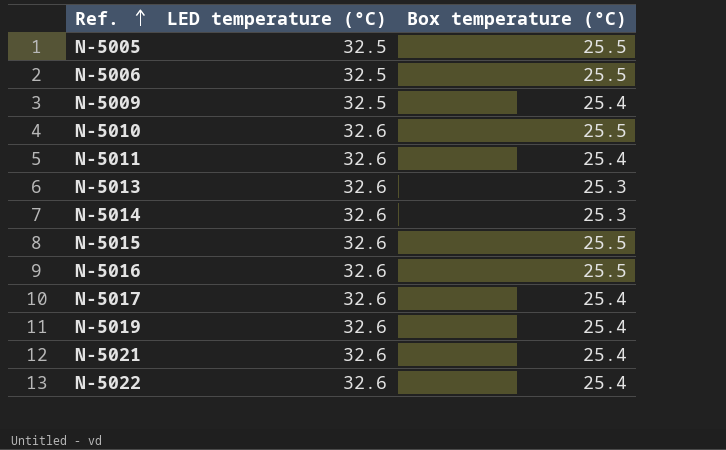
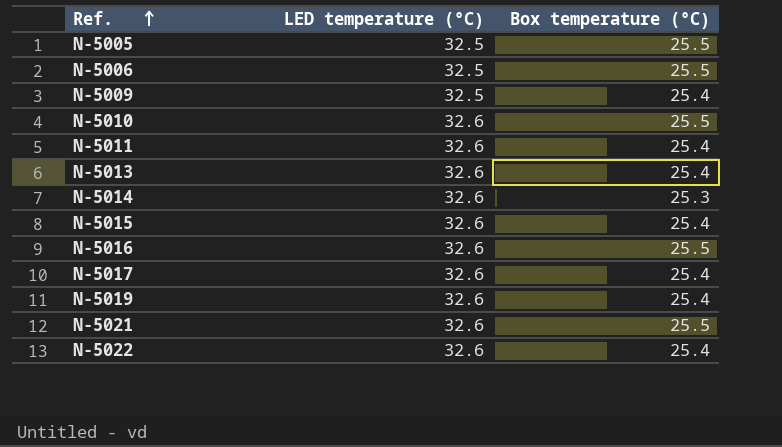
N-5013 | Box temperature (°C): 25.3 -> 25.4
N-5015 | Box temperature (°C): 25.5 -> 25.4
N-5021 | Box temperature (°C): 25.4 -> 25.5

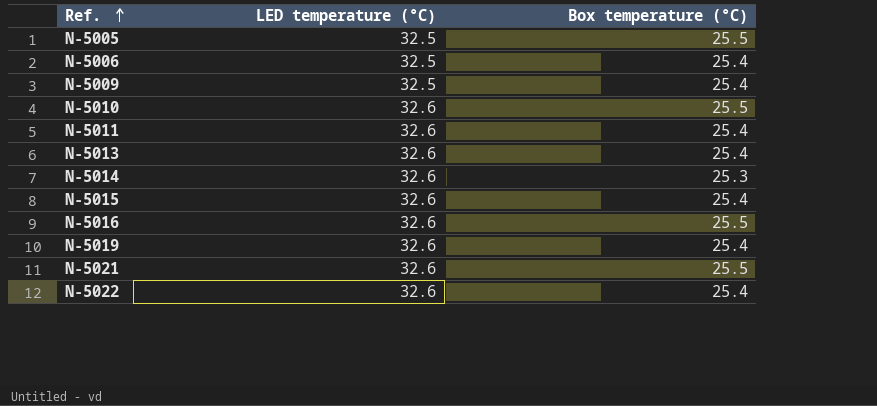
row N-5017: 32.6 | 25.4 -> none
N-5006 | Box temperature (°C): 25.5 -> 25.4

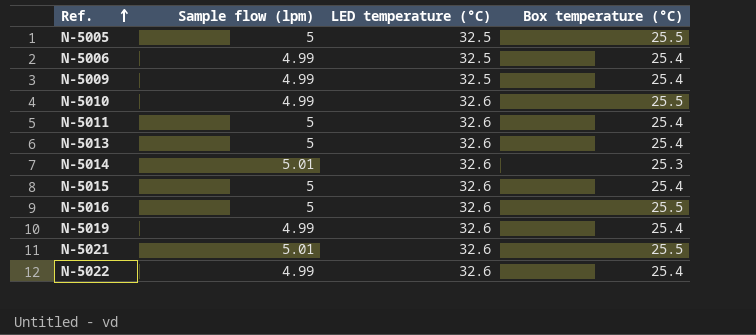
column Sample flow (lpm) | position: none -> 2

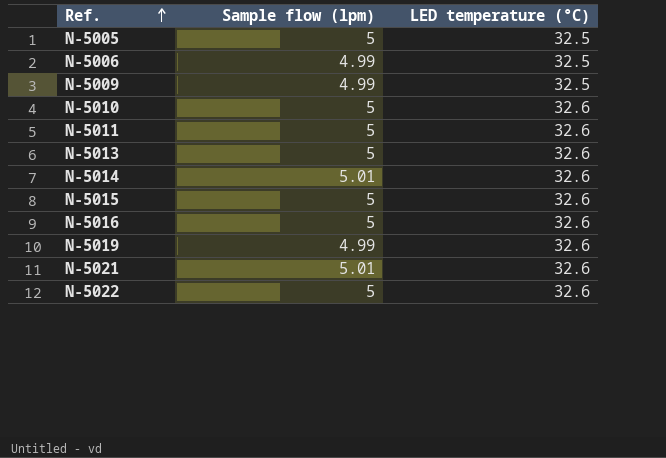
column Box temperature (°C) | position: 4 -> none
N-5010 | Sample flow (lpm): 4.99 -> 5
N-5022 | Sample flow (lpm): 4.99 -> 5

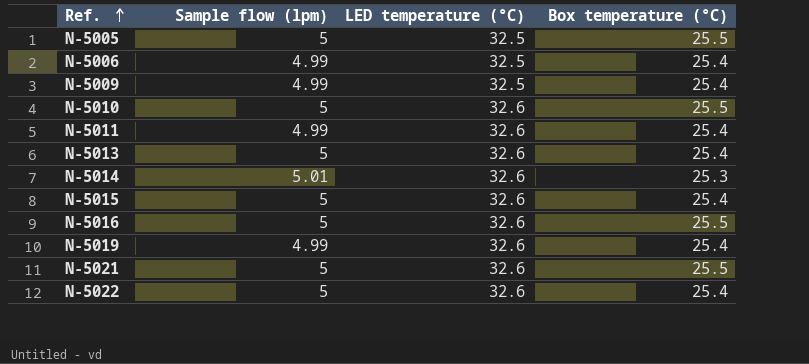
column Box temperature (°C) | position: none -> 4
N-5011 | Sample flow (lpm): 5 -> 4.99
N-5021 | Sample flow (lpm): 5.01 -> 5

